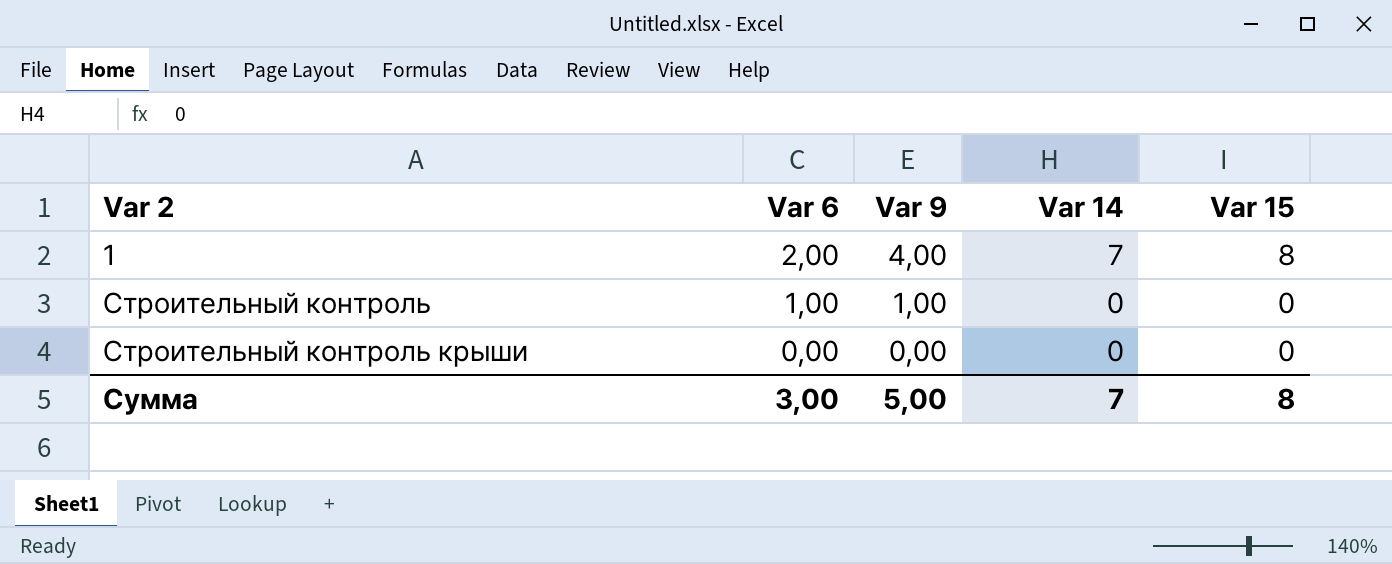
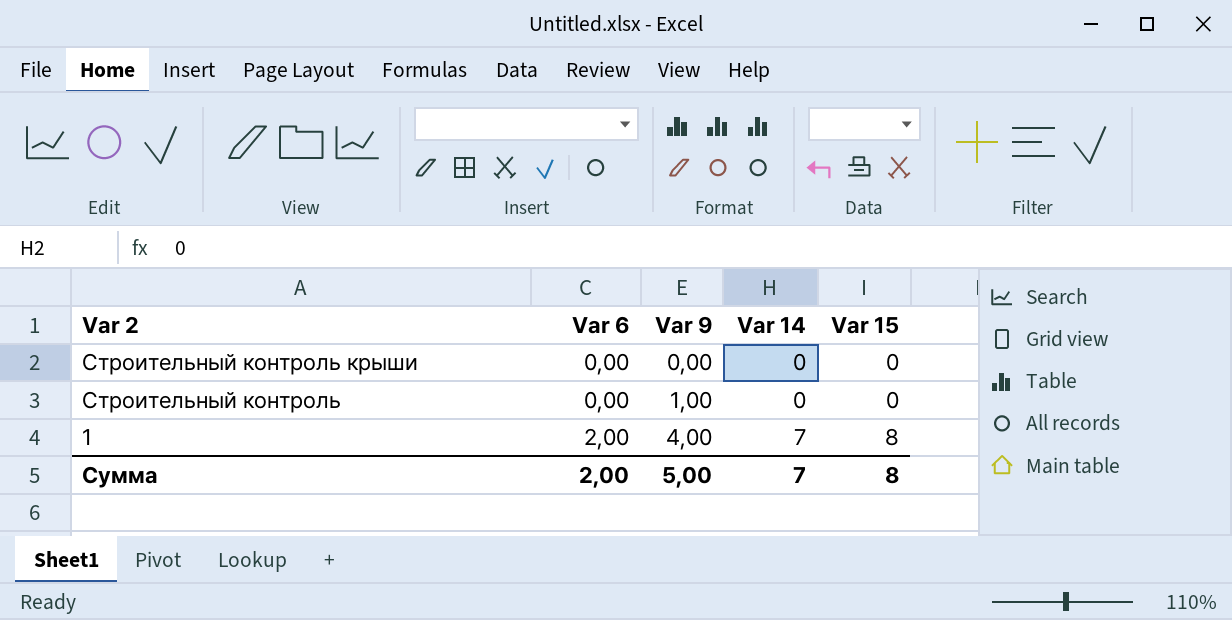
row order: Var 2 ascending -> Var 2 descending
Строительный контроль | Var 6: 1,00 -> 0,00
Сумма | Var 6: 3,00 -> 2,00

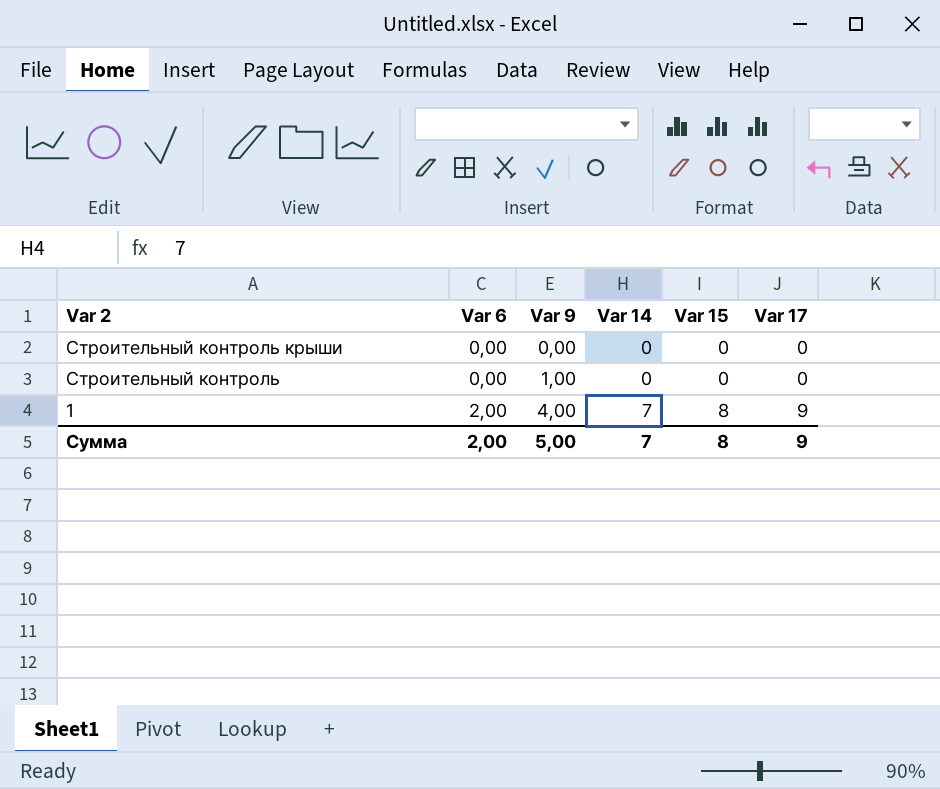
column Var 17 | position: none -> 6

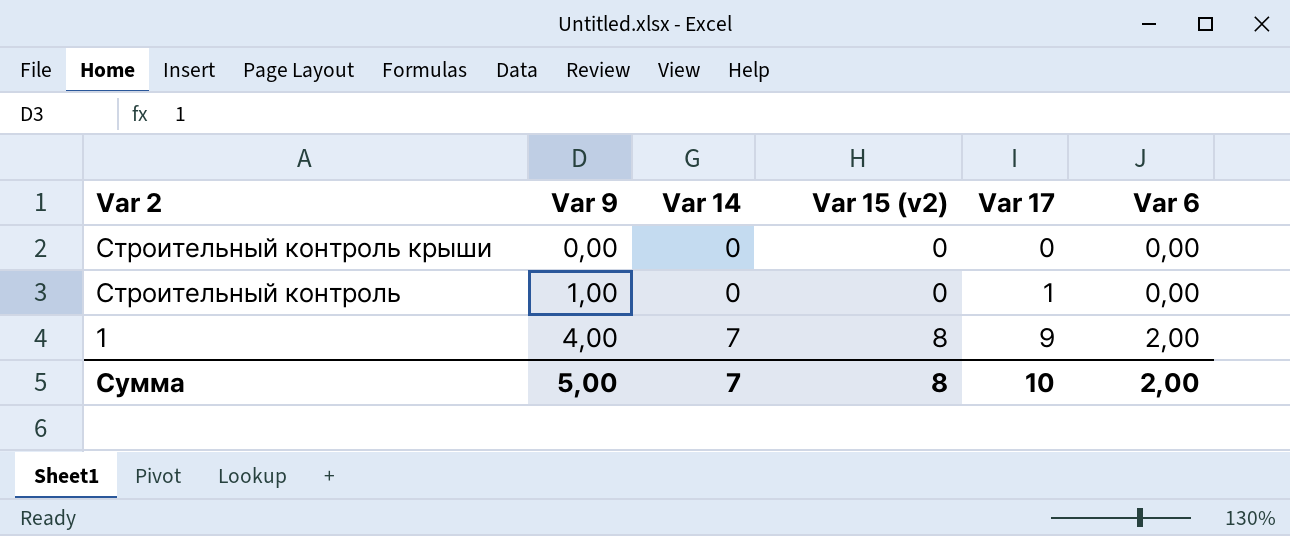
column name: Var 15 -> Var 15 (v2)
column Var 6 | position: 2 -> 6
Строительный контроль | Var 17: 0 -> 1
Сумма | Var 17: 9 -> 10

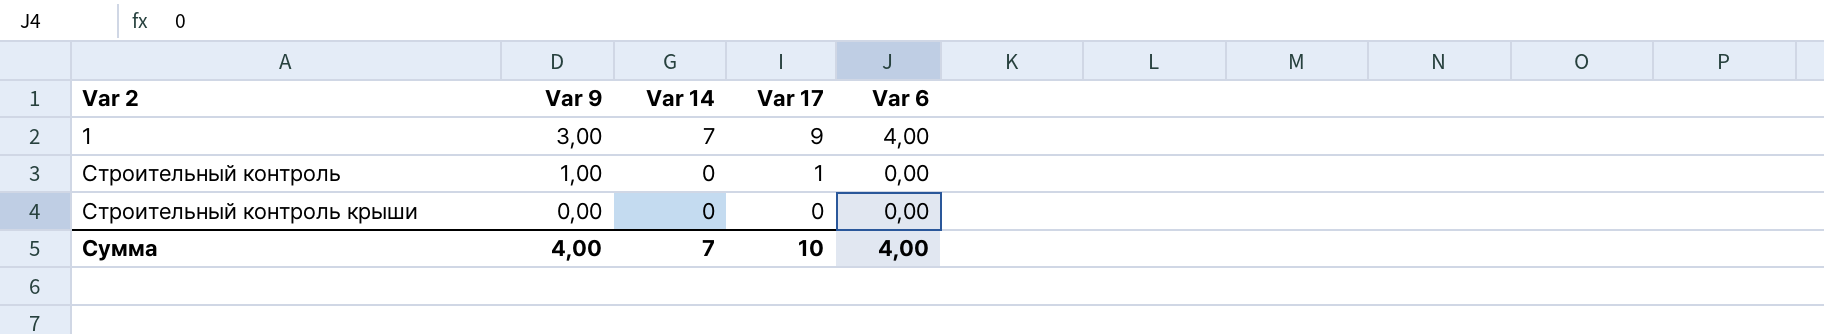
row order: Var 2 descending -> Var 2 ascending
column Var 15 (v2) | position: 4 -> none
1 | Var 9: 4,00 -> 3,00
1 | Var 6: 2,00 -> 4,00
Сумма | Var 9: 5,00 -> 4,00
Сумма | Var 6: 2,00 -> 4,00

